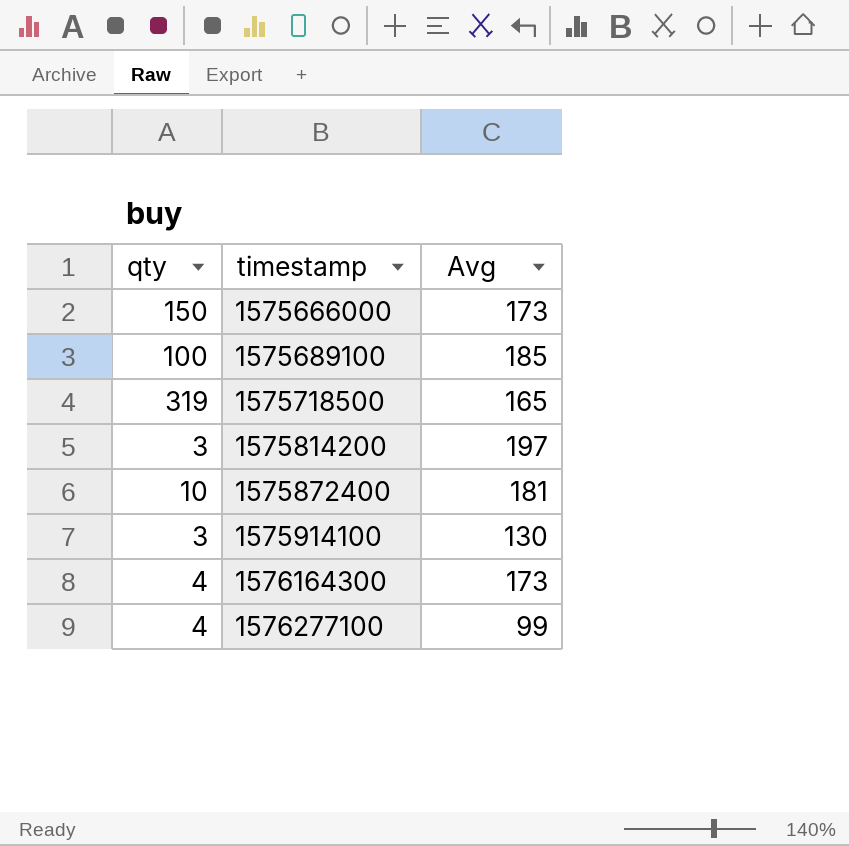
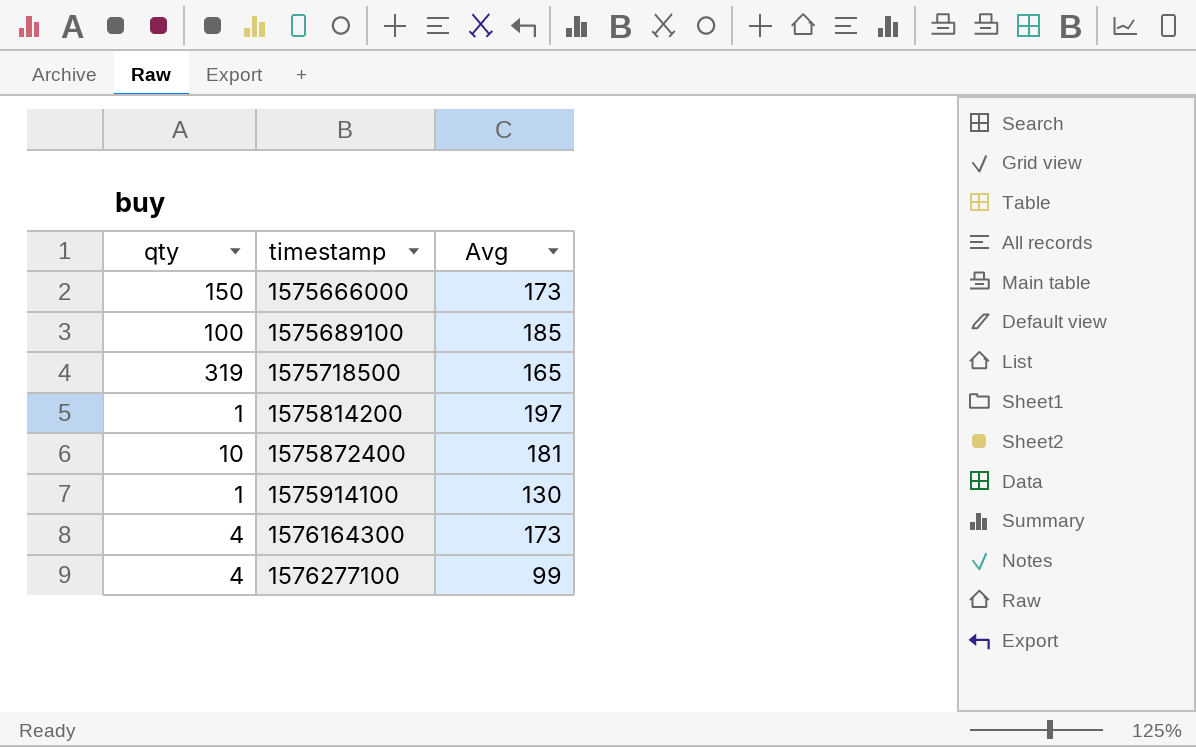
1575814200 | qty: 3 -> 1
1575914100 | qty: 3 -> 1

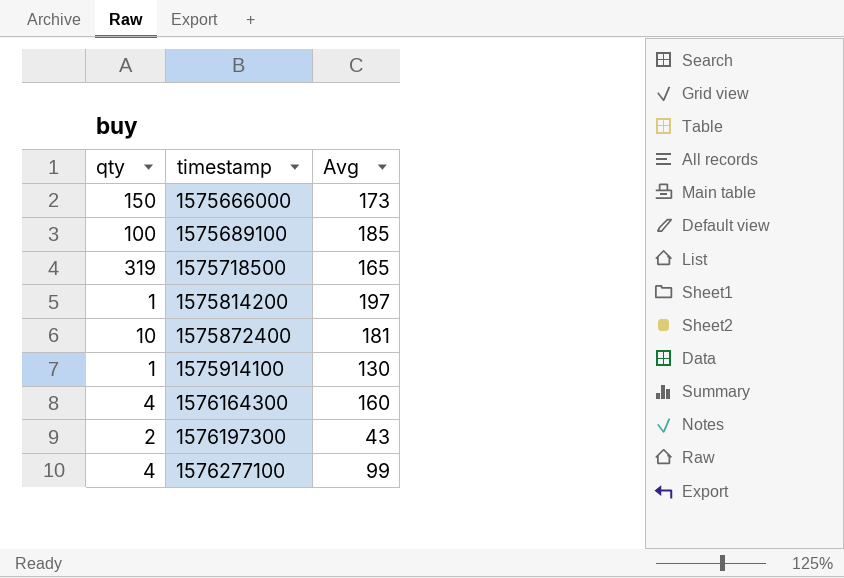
1576164300 | Avg: 173 -> 160
row 1576197300: none -> 2 | 43

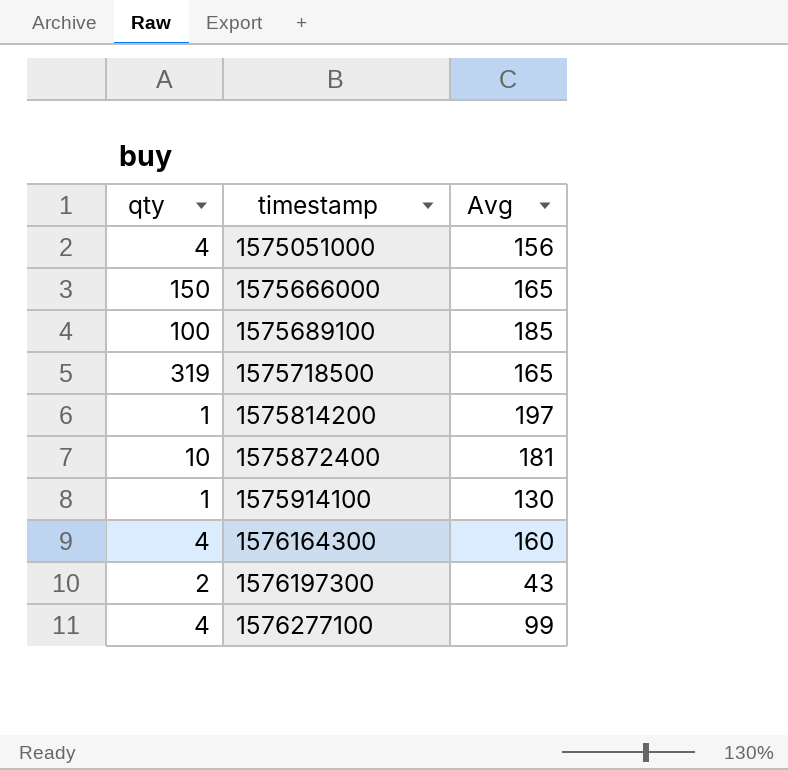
row 1575051000: none -> 4 | 156
1575666000 | Avg: 173 -> 165

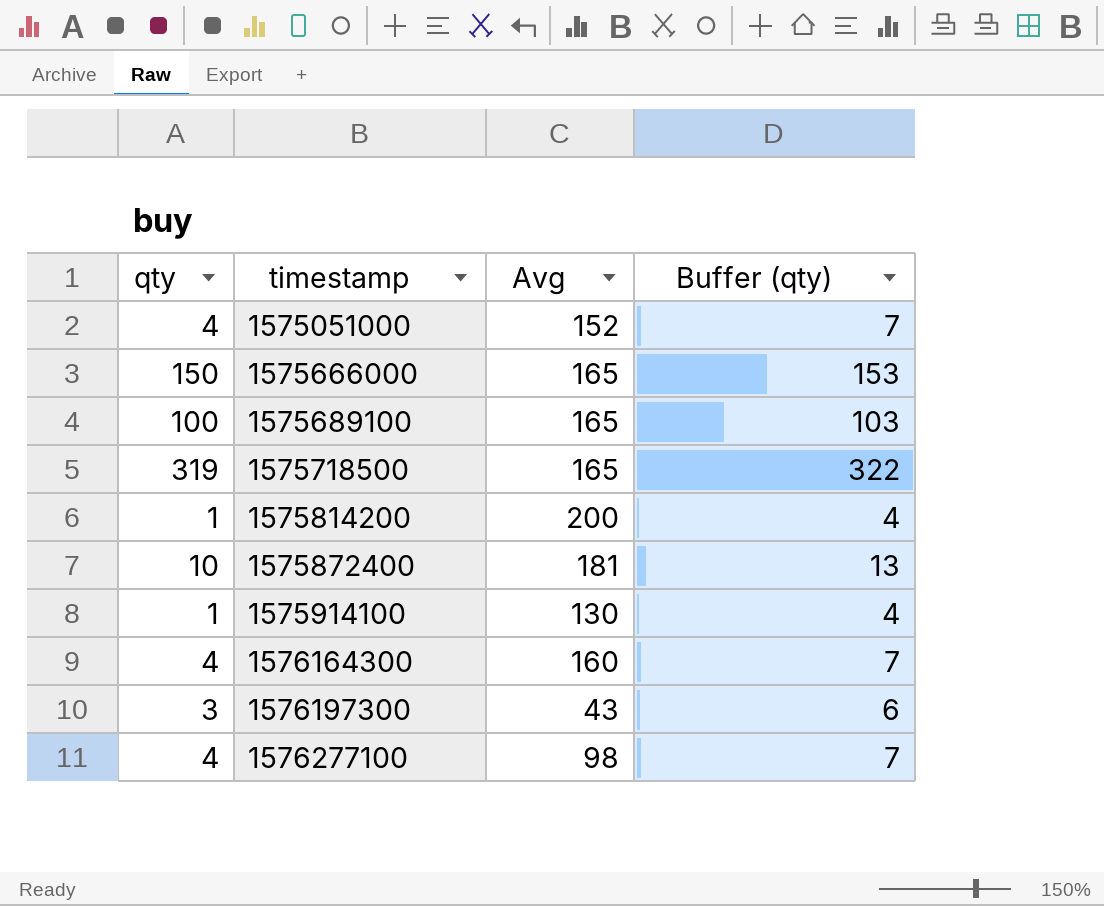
column Buffer (qty) | formula: none -> [qty] + 3
1575051000 | Avg: 156 -> 152
1575689100 | Avg: 185 -> 165
1575814200 | Avg: 197 -> 200
1576197300 | qty: 2 -> 3
1576277100 | Avg: 99 -> 98

